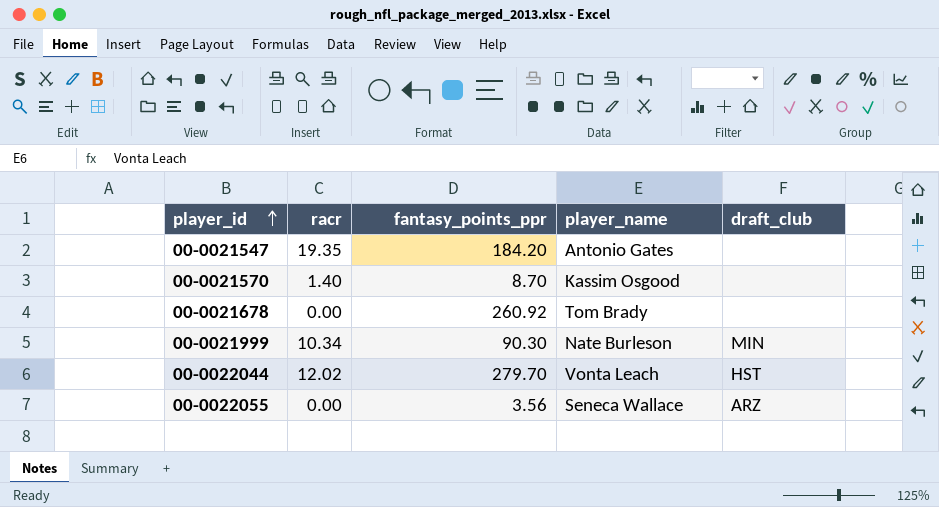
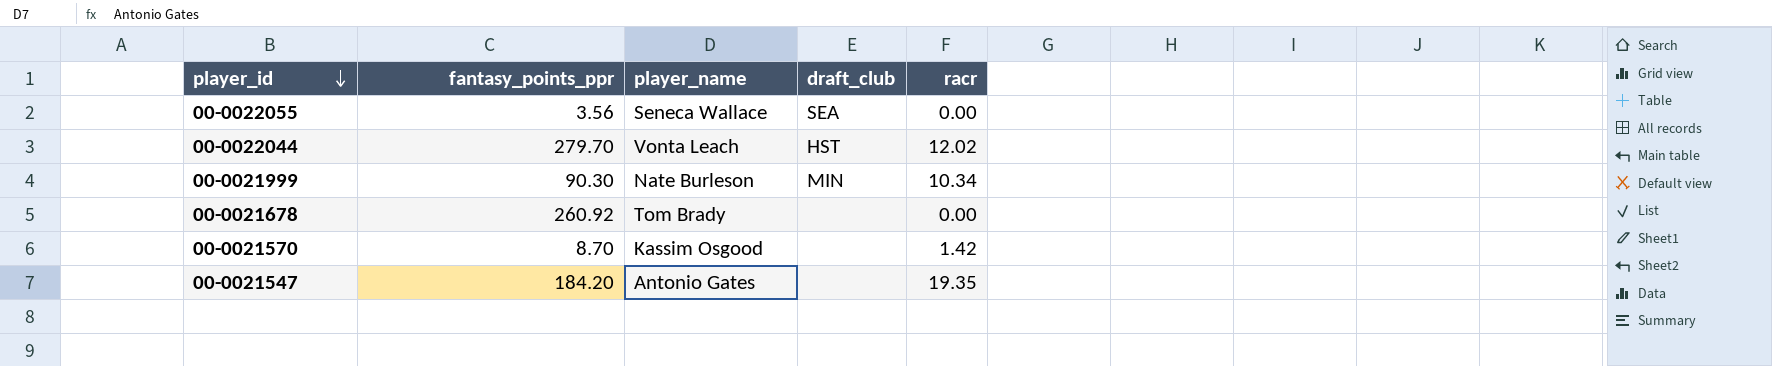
row order: player_id ascending -> player_id descending
column racr | position: 2 -> 5
00-0022055 | draft_club: ARZ -> SEA
00-0021570 | racr: 1.40 -> 1.42

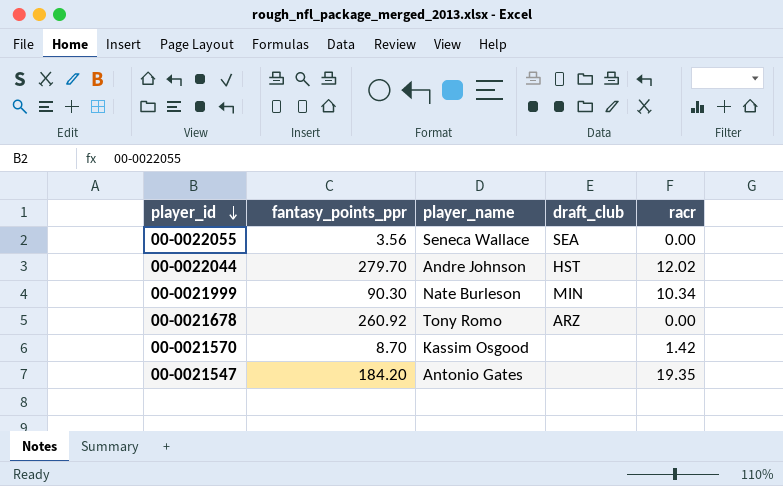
00-0022044 | player_name: Vonta Leach -> Andre Johnson
00-0021678 | player_name: Tom Brady -> Tony Romo
00-0021678 | draft_club: none -> ARZ

